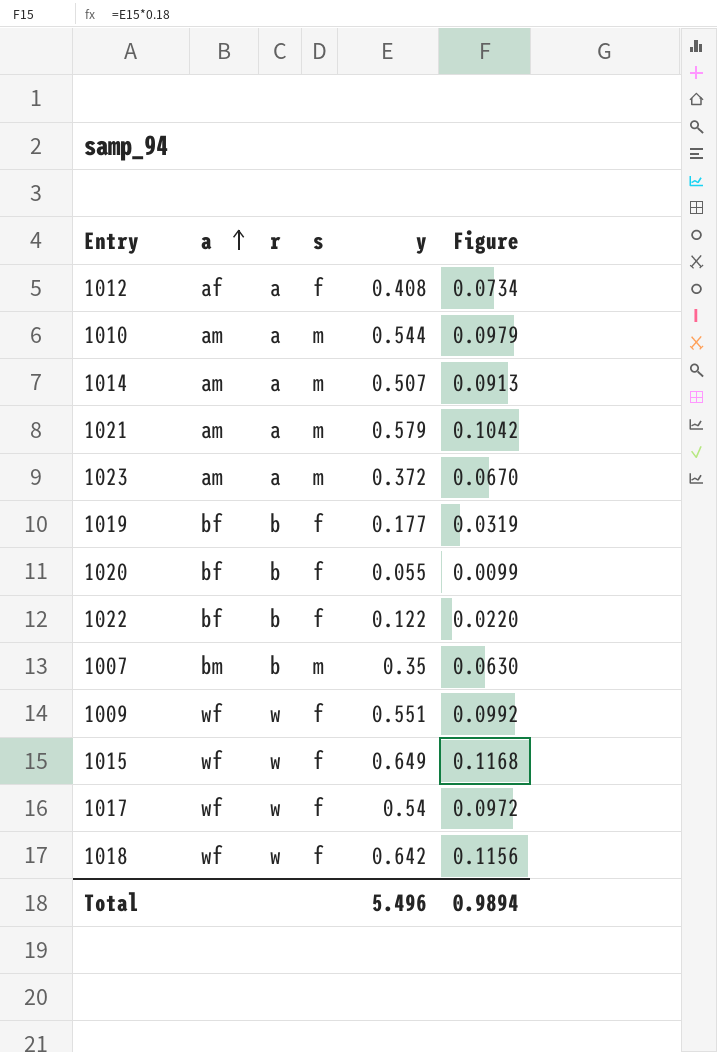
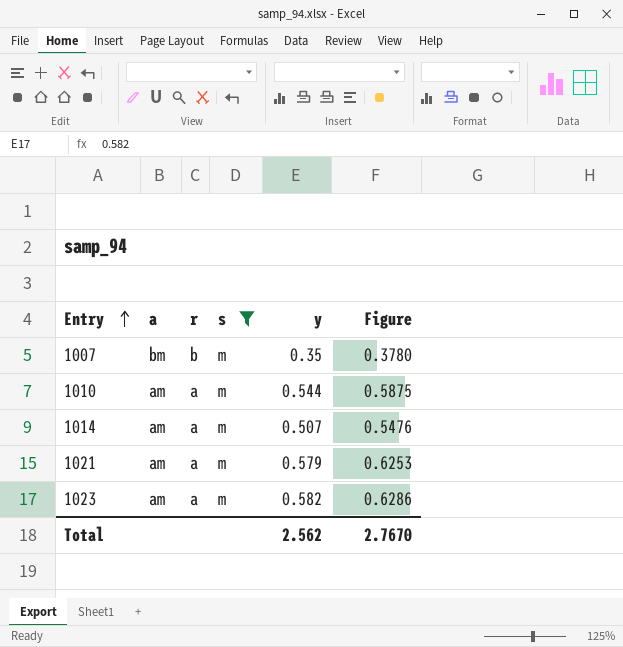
filter: none -> s = m
row order: a ascending -> Entry ascending
column Figure | formula: [y] * 0.18 -> [y] * 1.08
1023 | y: 0.372 -> 0.582
Total | y: 5.496 -> 2.562
Total | Figure: 0.9894 -> 2.7670

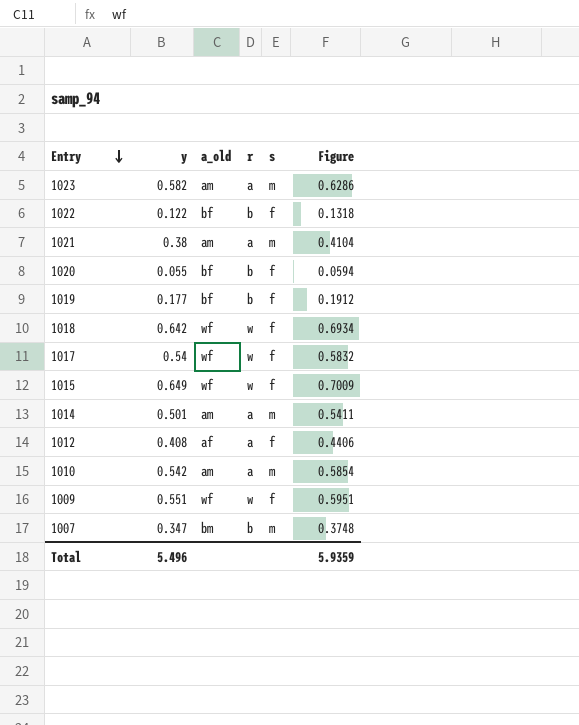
filter: s = m -> none
row order: Entry ascending -> Entry descending
column y | position: 5 -> 2
column name: a -> a_old
1021 | y: 0.579 -> 0.38
1021 | Figure: 0.6253 -> 0.4104
1014 | y: 0.507 -> 0.501
1014 | Figure: 0.5476 -> 0.5411
1010 | y: 0.544 -> 0.542
1010 | Figure: 0.5875 -> 0.5854
1007 | y: 0.35 -> 0.347
1007 | Figure: 0.3780 -> 0.3748
Total | y: 2.562 -> 5.496
Total | Figure: 2.7670 -> 5.9359

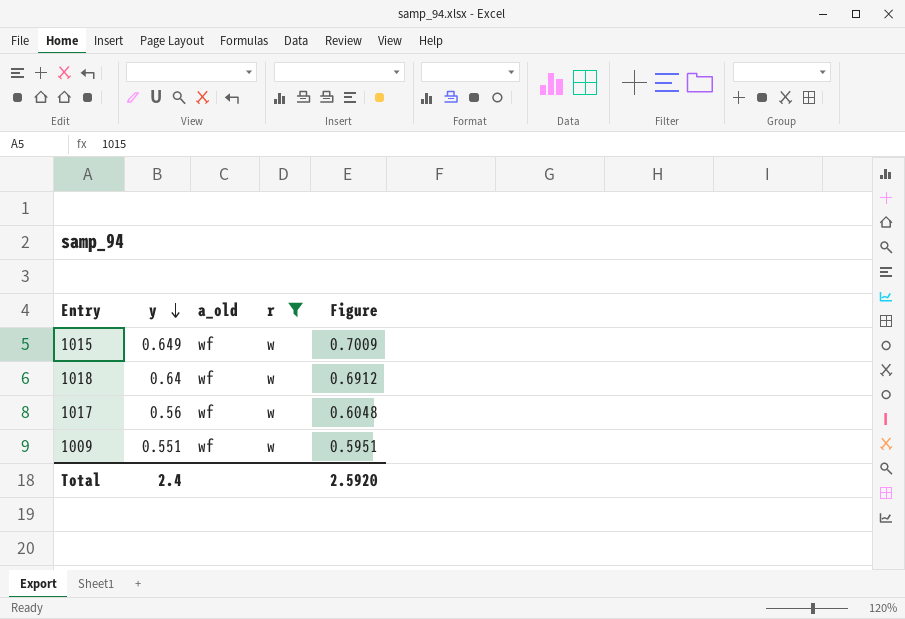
filter: none -> r = w
row order: Entry descending -> y descending
column s | position: 5 -> none
1018 | y: 0.642 -> 0.64
1018 | Figure: 0.6934 -> 0.6912
1017 | y: 0.54 -> 0.56
1017 | Figure: 0.5832 -> 0.6048
Total | y: 5.496 -> 2.4
Total | Figure: 5.9359 -> 2.5920

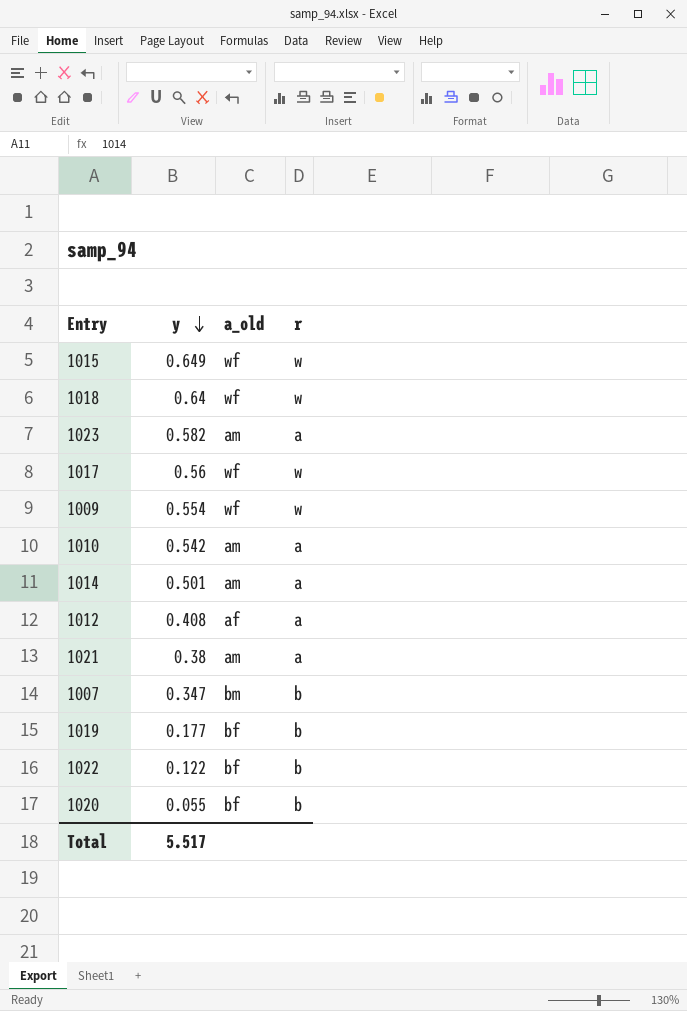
filter: r = w -> none
column Figure | formula: [y] * 1.08 -> none
1009 | y: 0.551 -> 0.554
Total | y: 2.4 -> 5.517

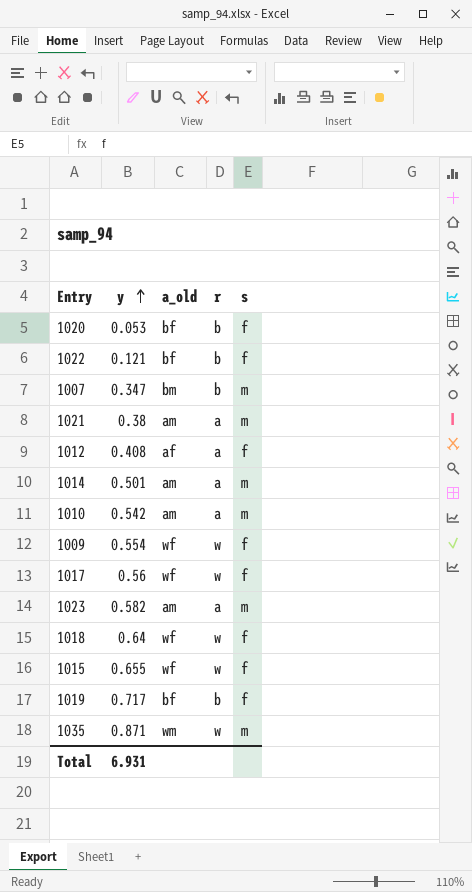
row order: y descending -> y ascending
column s | position: none -> 5
1020 | y: 0.055 -> 0.053
1022 | y: 0.122 -> 0.121
1015 | y: 0.649 -> 0.655
1019 | y: 0.177 -> 0.717
row 1035: none -> 0.871 | wm | w | m
Total | y: 5.517 -> 6.931

